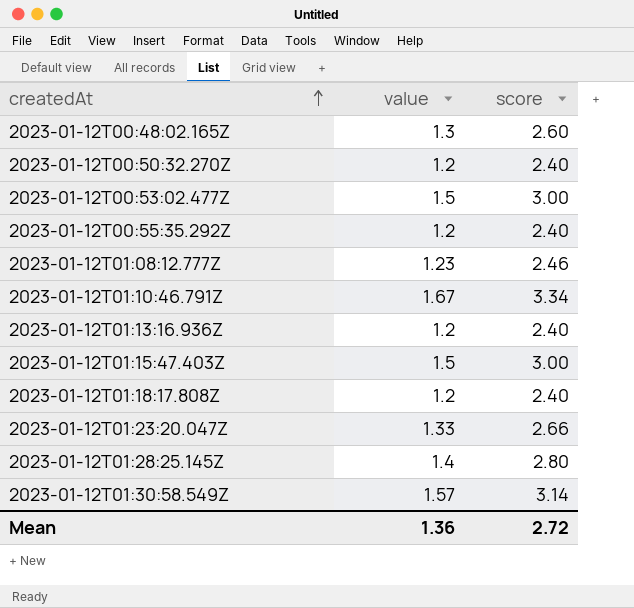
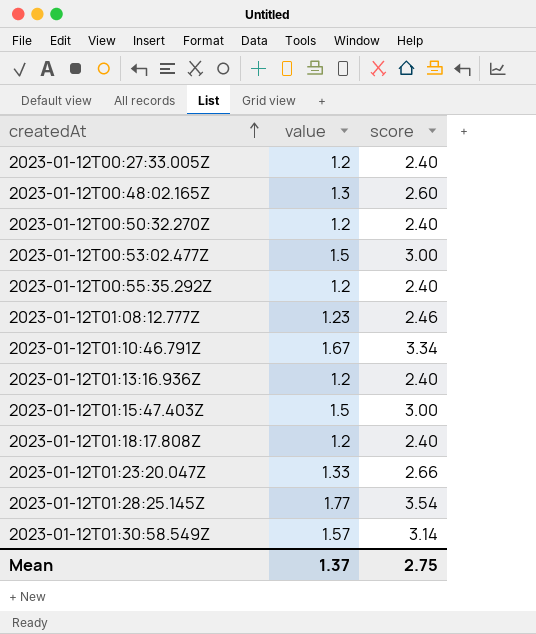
row 2023-01-12T00:27:33.005Z: none -> 1.2 | 2.40
2023-01-12T01:28:25.145Z | value: 1.4 -> 1.77
2023-01-12T01:28:25.145Z | score: 2.80 -> 3.54
Mean | value: 1.36 -> 1.37
Mean | score: 2.72 -> 2.75

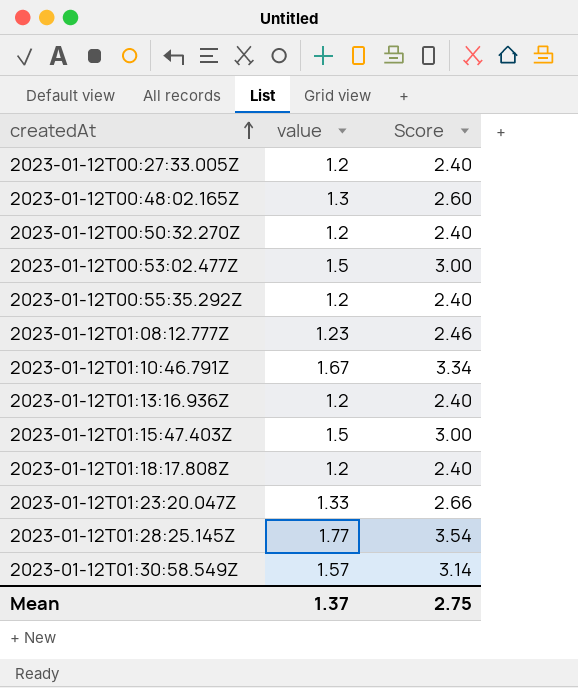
column name: score -> Score

